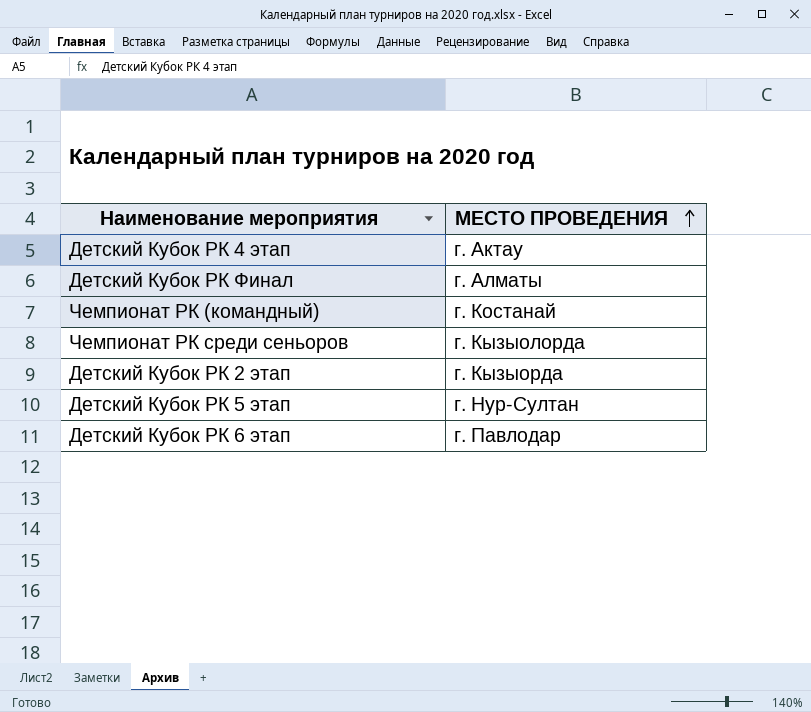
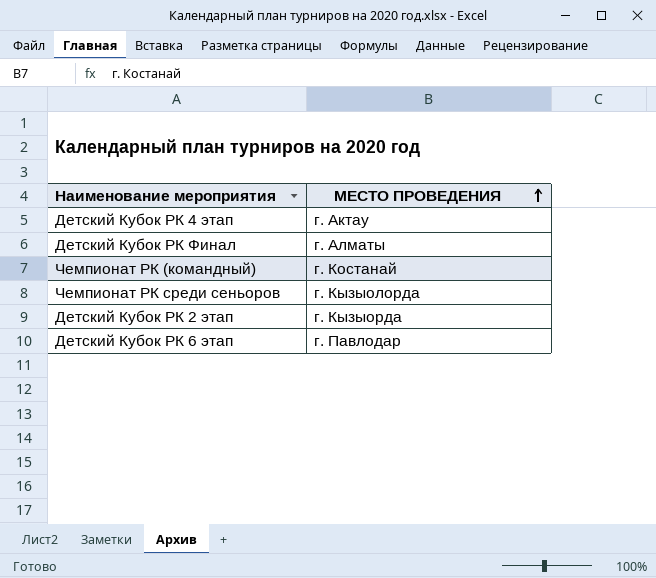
row Детский Кубок РК 5 этап: г. Нур-Султан -> none

